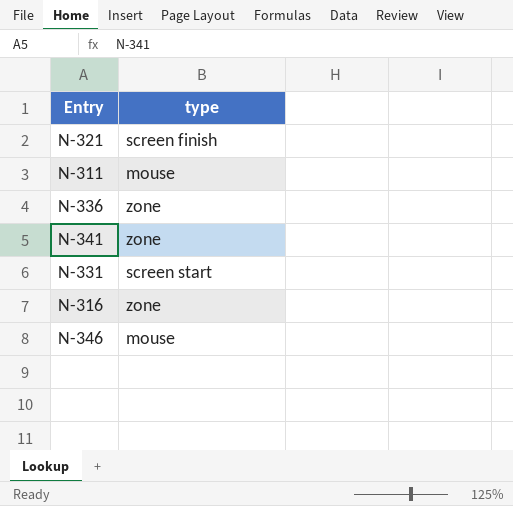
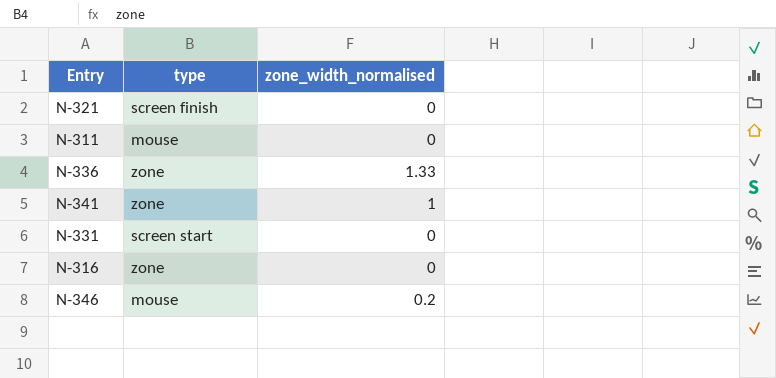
column zone_width_normalised | position: none -> 3

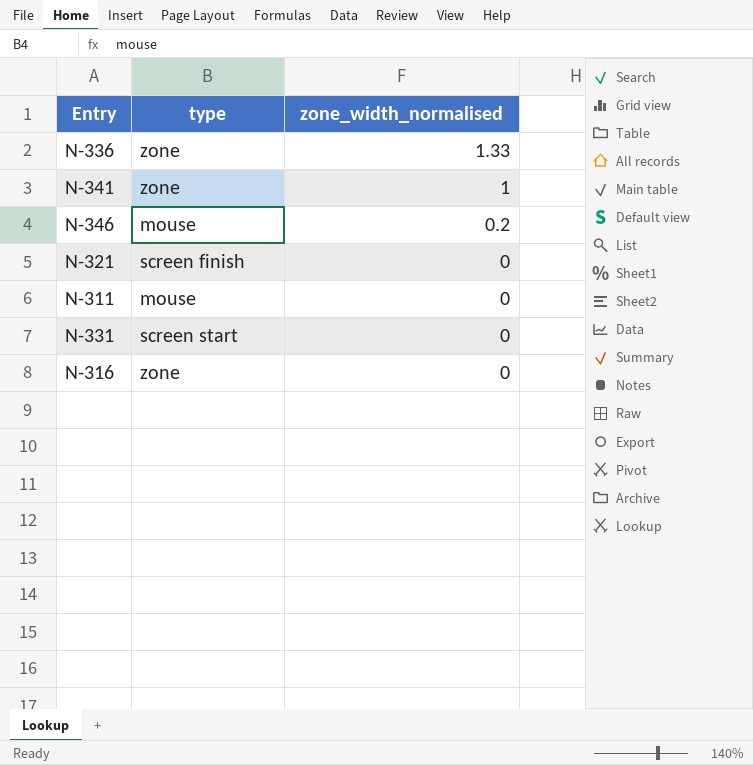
row order: none -> zone_width_normalised descending

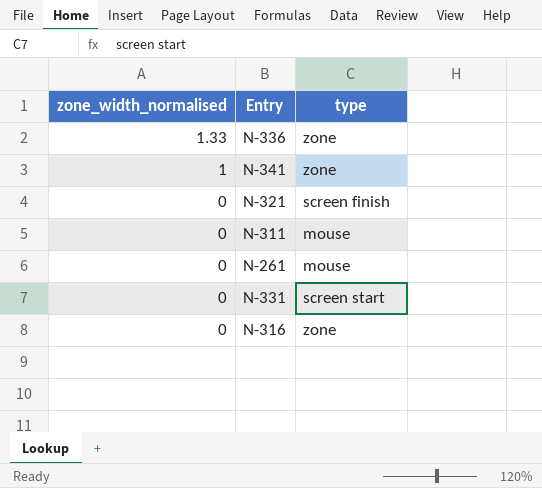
column zone_width_normalised | position: 3 -> 1
row N-346: mouse | 0.2 -> none
row N-261: none -> 0 | mouse

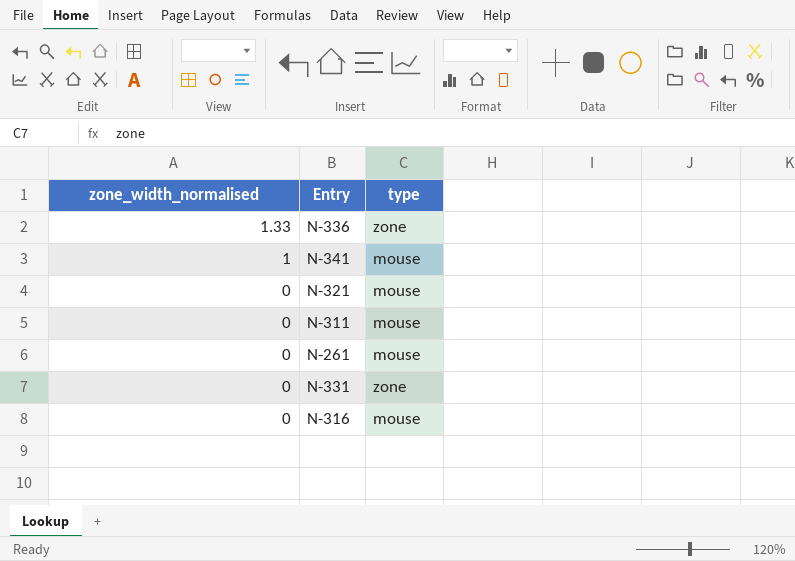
N-341 | type: zone -> mouse
N-321 | type: screen finish -> mouse
N-331 | type: screen start -> zone
N-316 | type: zone -> mouse

